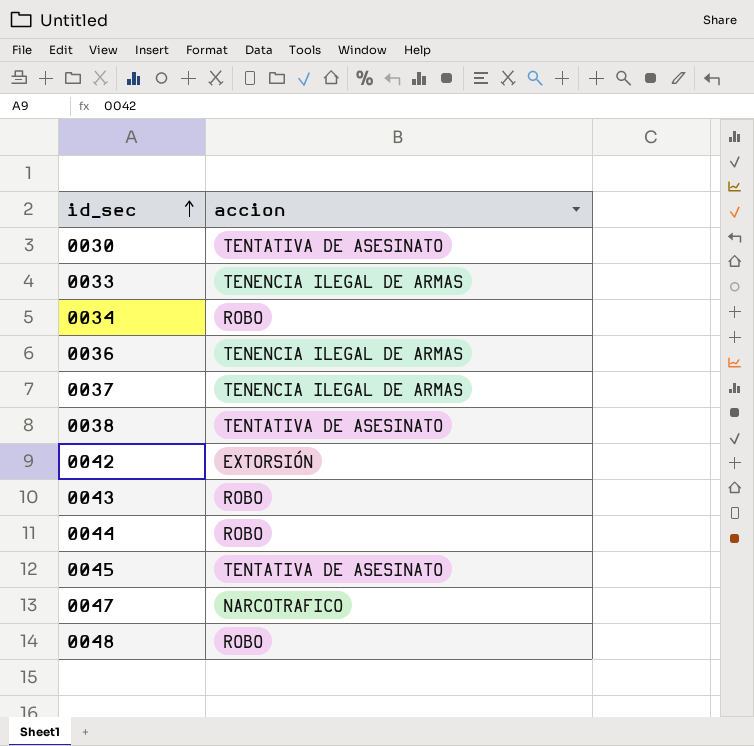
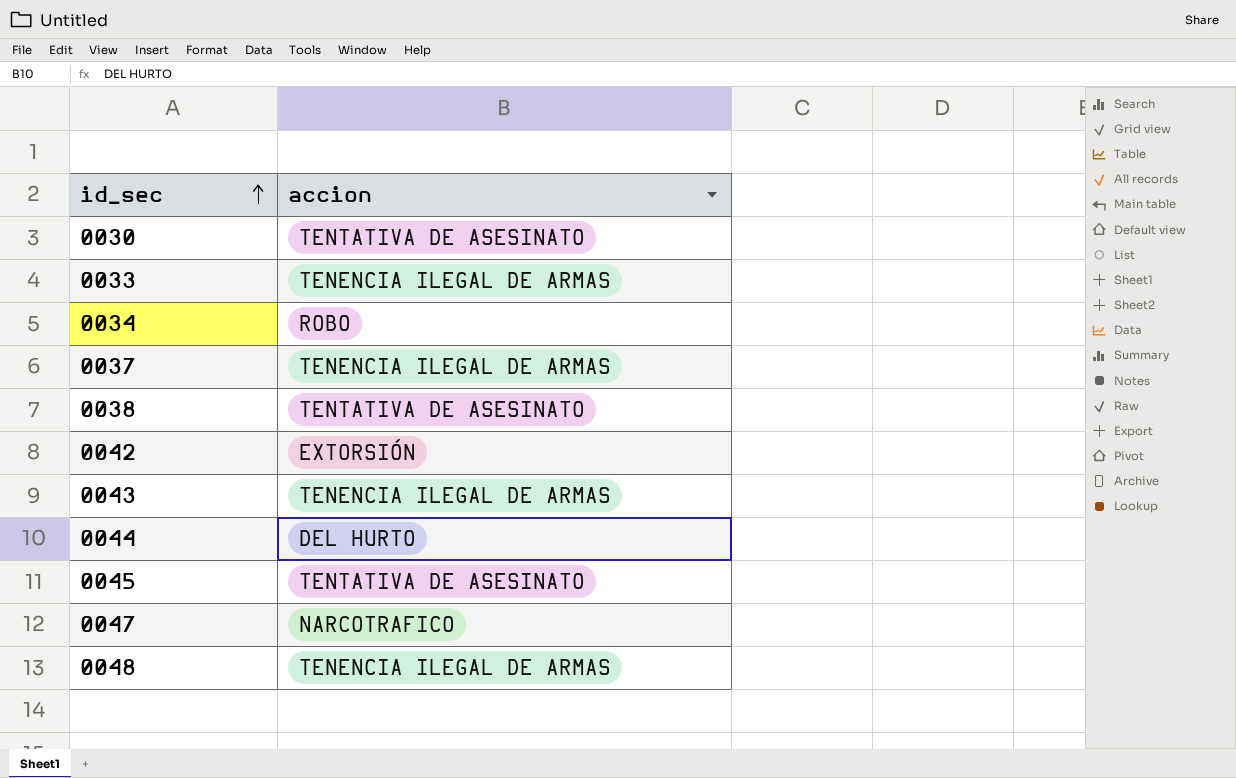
row 0036: TENENCIA ILEGAL DE ARMAS -> none
0043 | accion: ROBO -> TENENCIA ILEGAL DE ARMAS
0044 | accion: ROBO -> DEL HURTO
0048 | accion: ROBO -> TENENCIA ILEGAL DE ARMAS

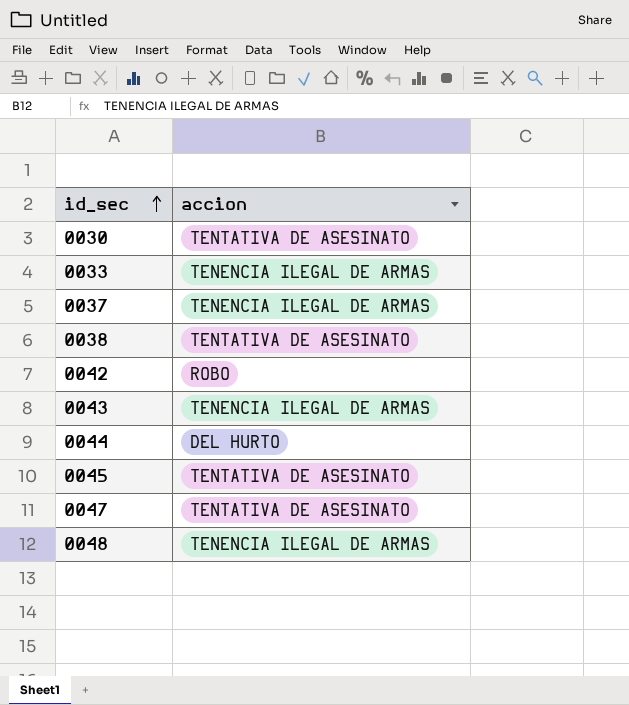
row 0034: ROBO -> none
0042 | accion: EXTORSIÓN -> ROBO
0047 | accion: NARCOTRAFICO -> TENTATIVA DE ASESINATO

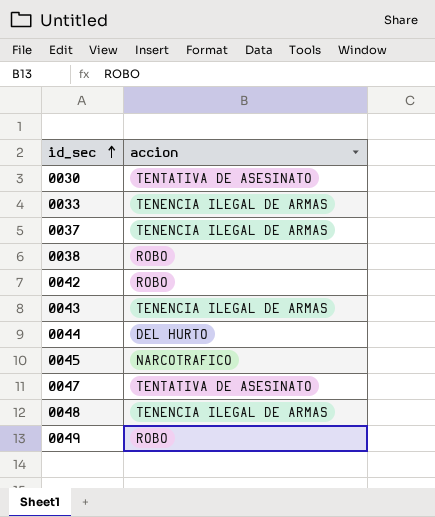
0038 | accion: TENTATIVA DE ASESINATO -> ROBO
0045 | accion: TENTATIVA DE ASESINATO -> NARCOTRAFICO
row 0049: none -> ROBO

